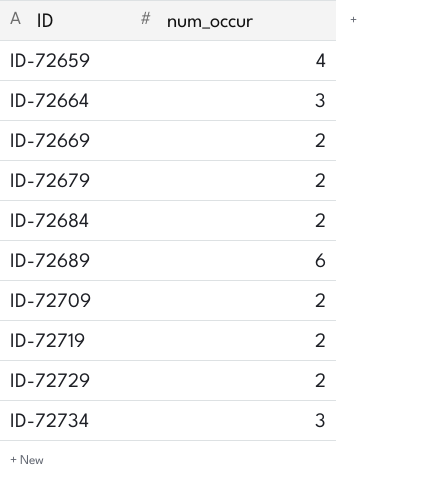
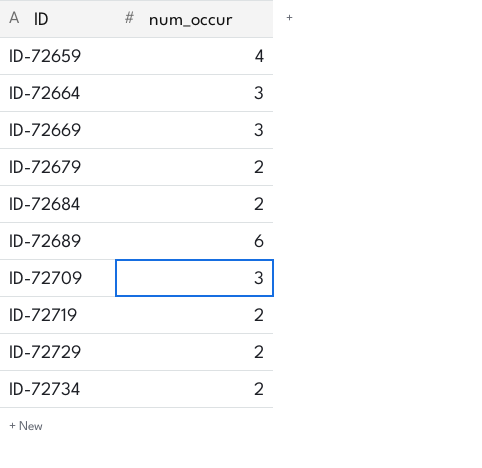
ID-72669 | num_occur: 2 -> 3
ID-72709 | num_occur: 2 -> 3
ID-72734 | num_occur: 3 -> 2

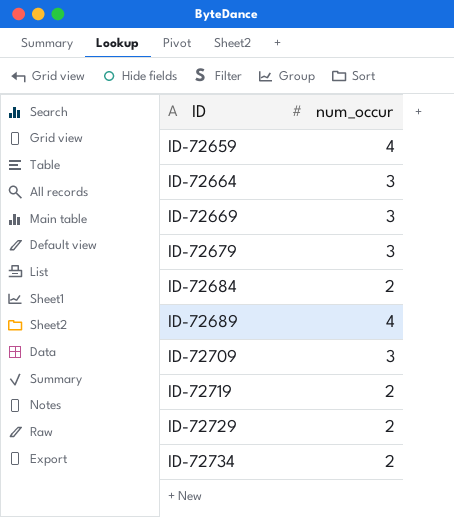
ID-72679 | num_occur: 2 -> 3
ID-72689 | num_occur: 6 -> 4

